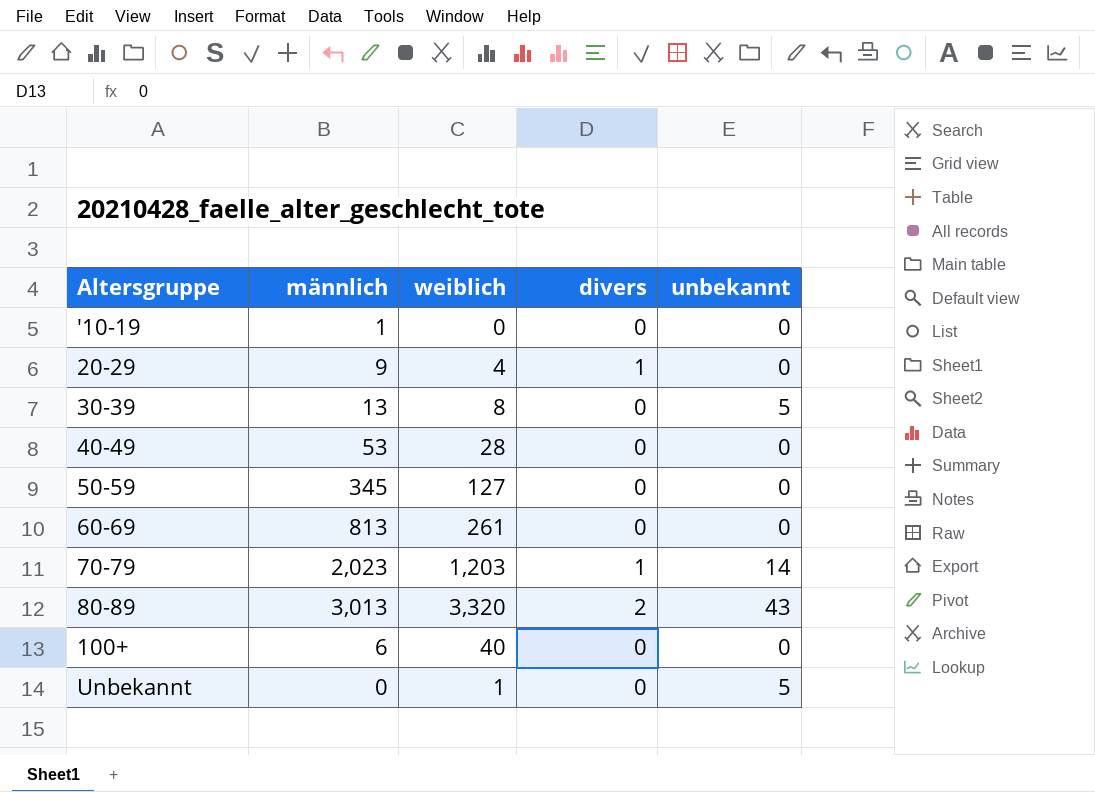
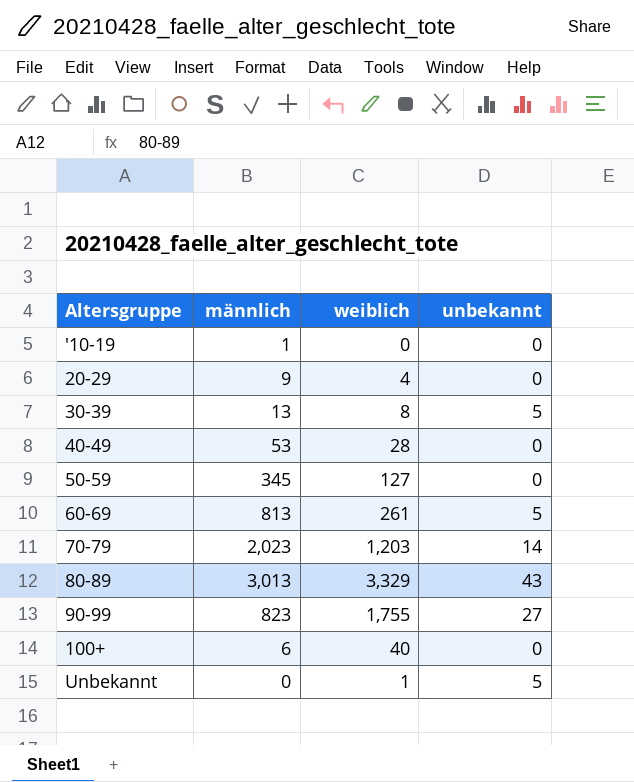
column divers | position: 4 -> none
60-69 | unbekannt: 0 -> 5
80-89 | weiblich: 3,320 -> 3,329
row 90-99: none -> 823 | 1,755 | 27

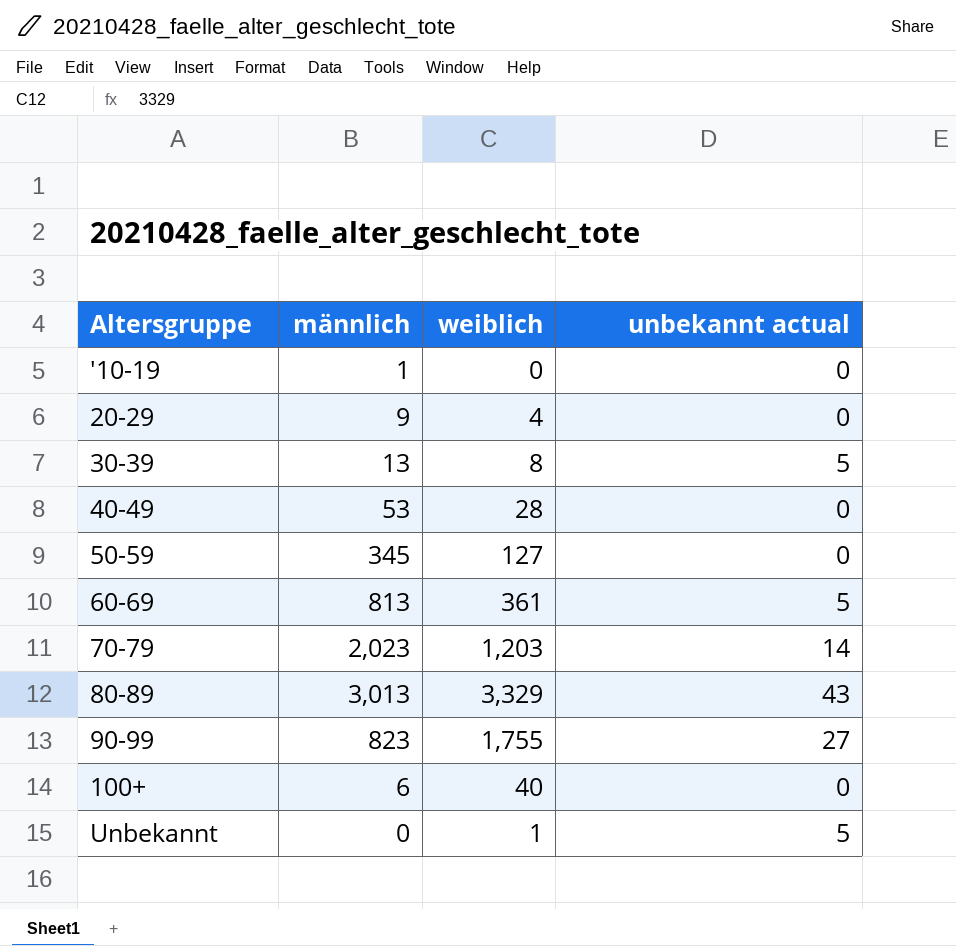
column name: unbekannt -> unbekannt actual
60-69 | weiblich: 261 -> 361

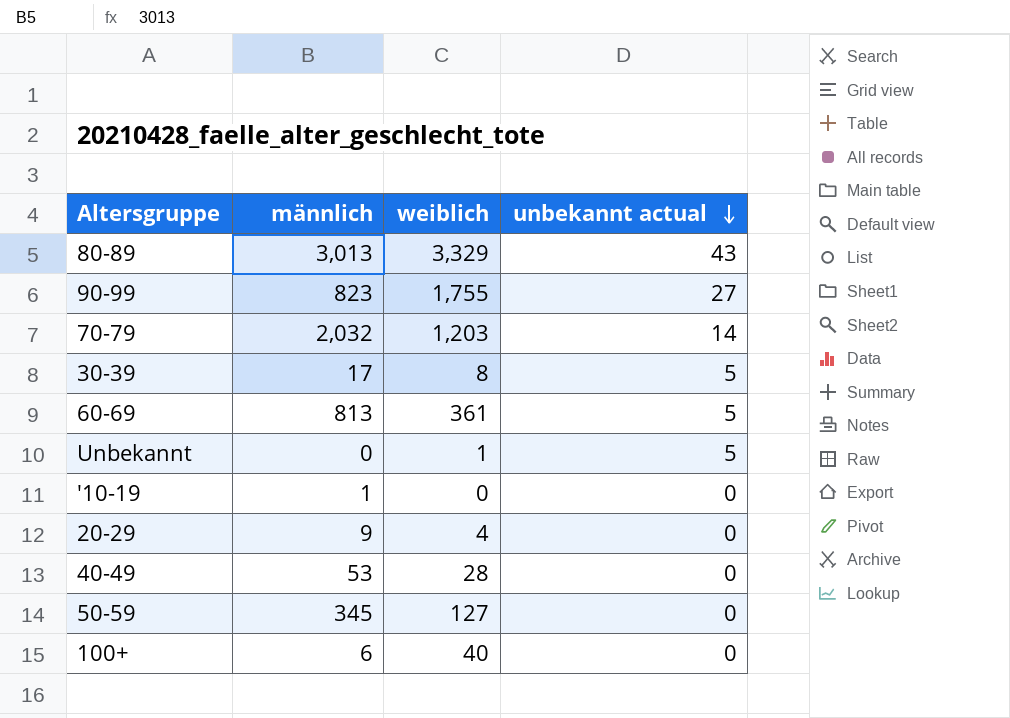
row order: none -> unbekannt actual descending
70-79 | männlich: 2,023 -> 2,032
30-39 | männlich: 13 -> 17

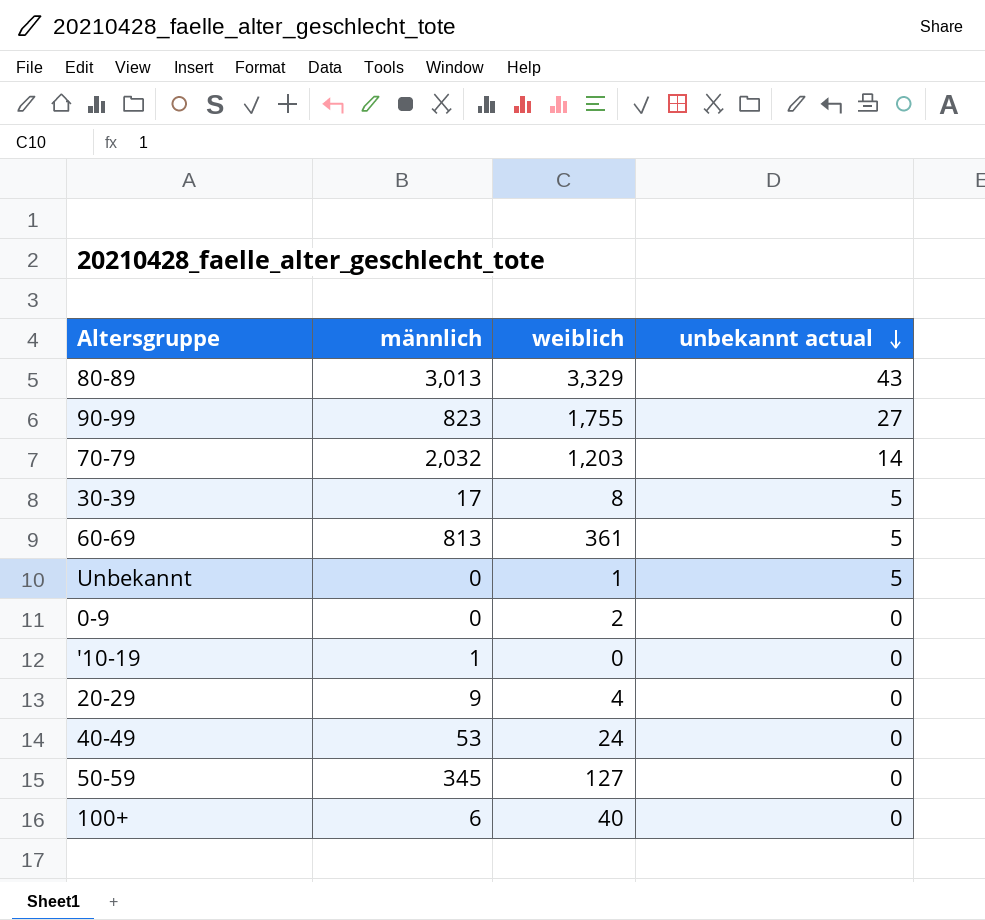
row 0-9: none -> 0 | 2 | 0
40-49 | weiblich: 28 -> 24

